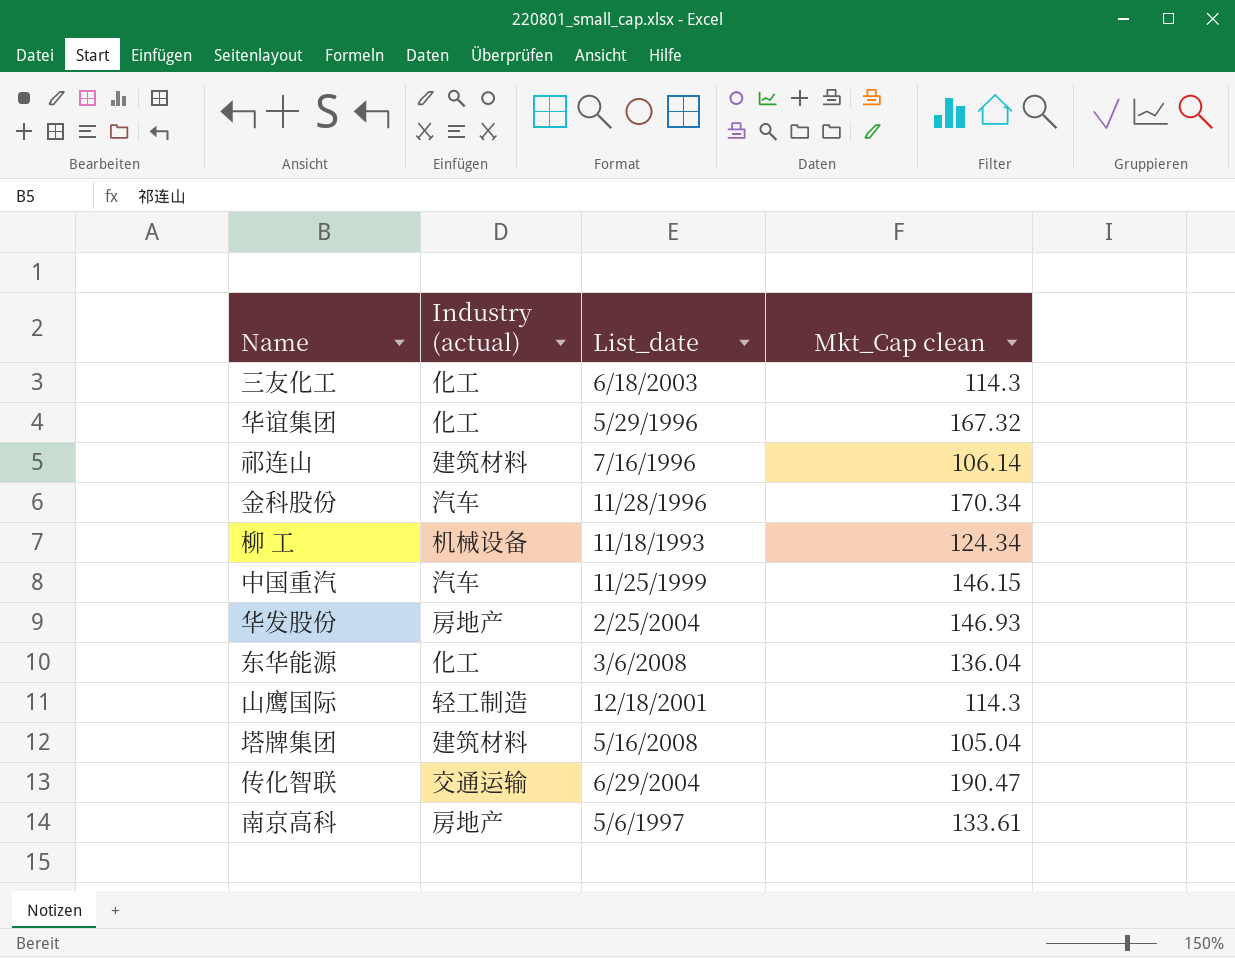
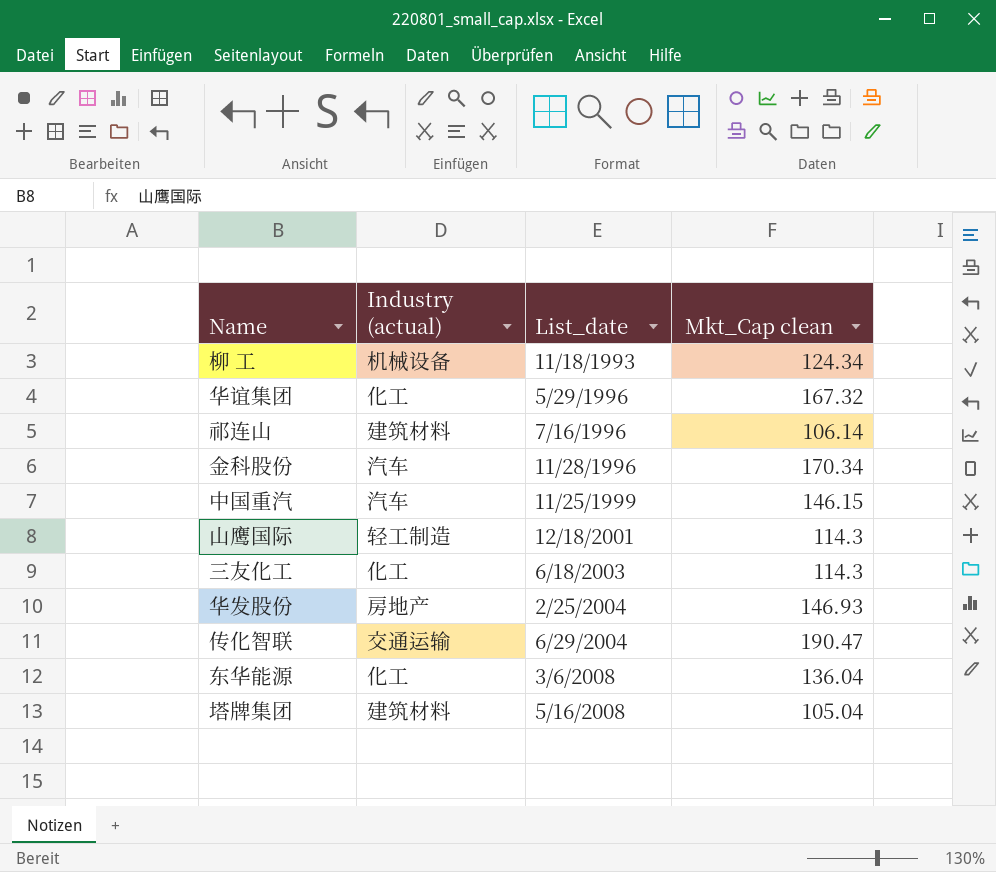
row order: none -> List_date ascending
row 南京高科: 房地产 | 5/6/1997 | 133.61 -> none

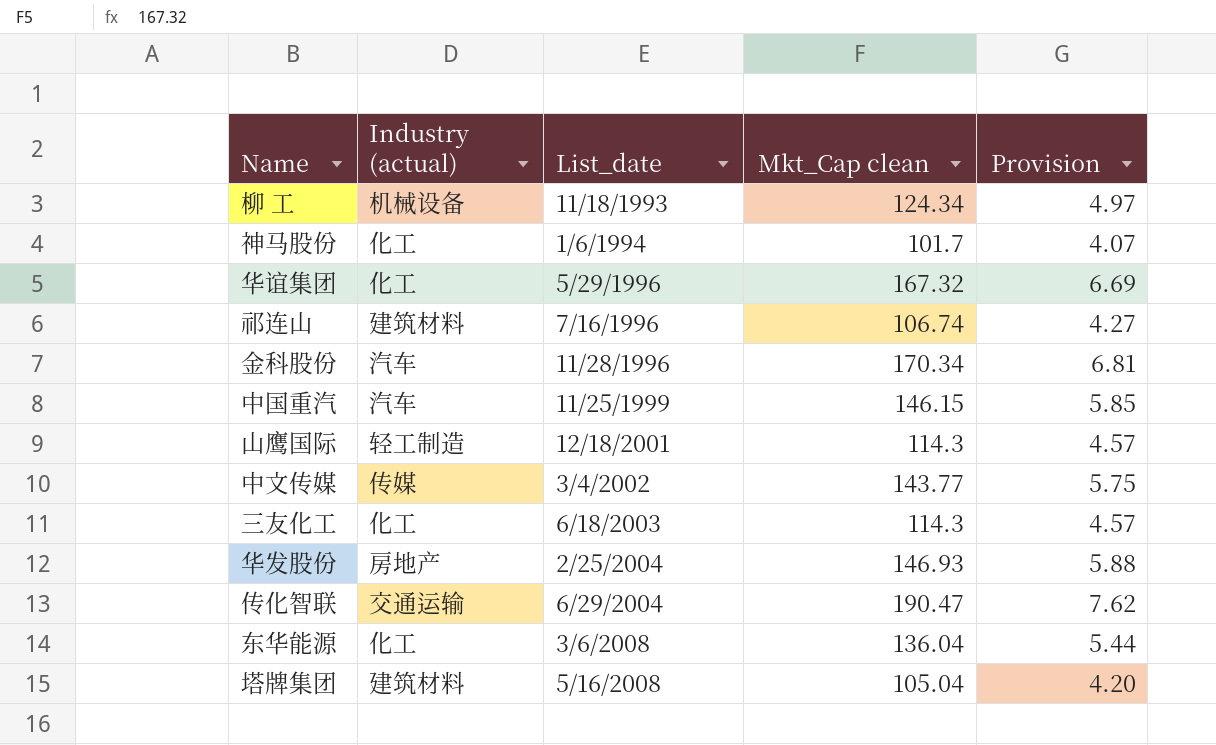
column Provision | formula: none -> [Mkt_Cap clean] * 0.04
row 神马股份: none -> 化工 | 1/6/1994 | 101.7 | 4.07
祁连山 | Mkt_Cap clean: 106.14 -> 106.74
row 中文传媒: none -> 传媒 | 3/4/2002 | 143.77 | 5.75

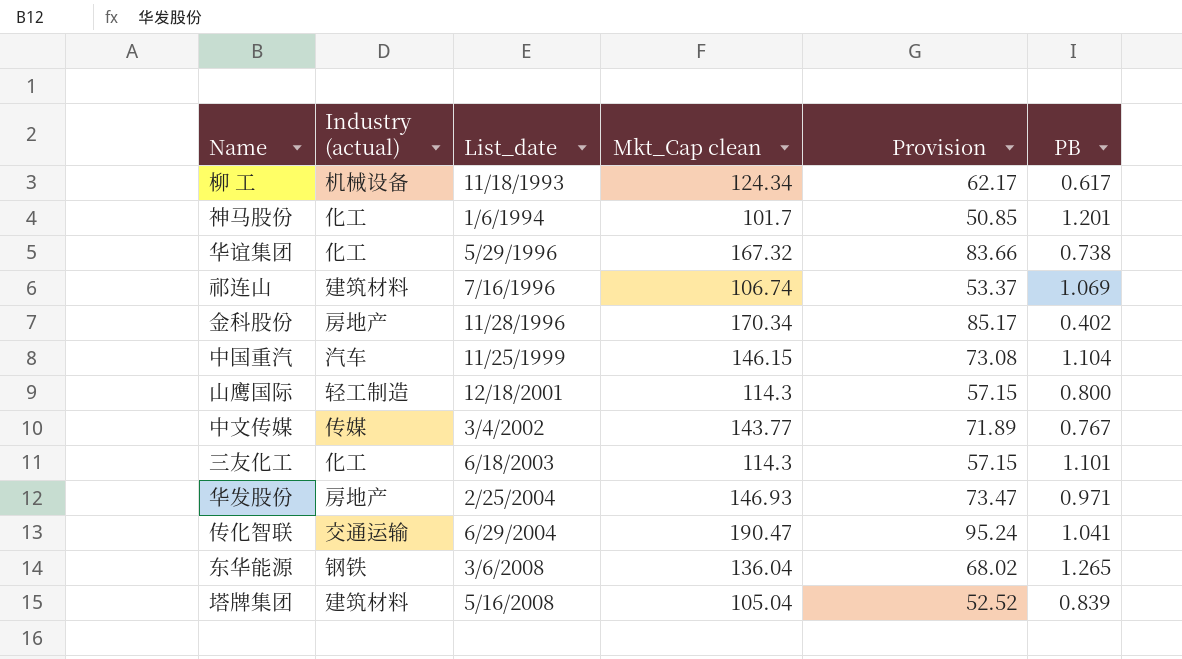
column Provision | formula: [Mkt_Cap clean] * 0.04 -> [Mkt_Cap clean] * 0.5
column PB | position: none -> 6
金科股份 | Industry (actual): 汽车 -> 房地产
东华能源 | Industry (actual): 化工 -> 钢铁

